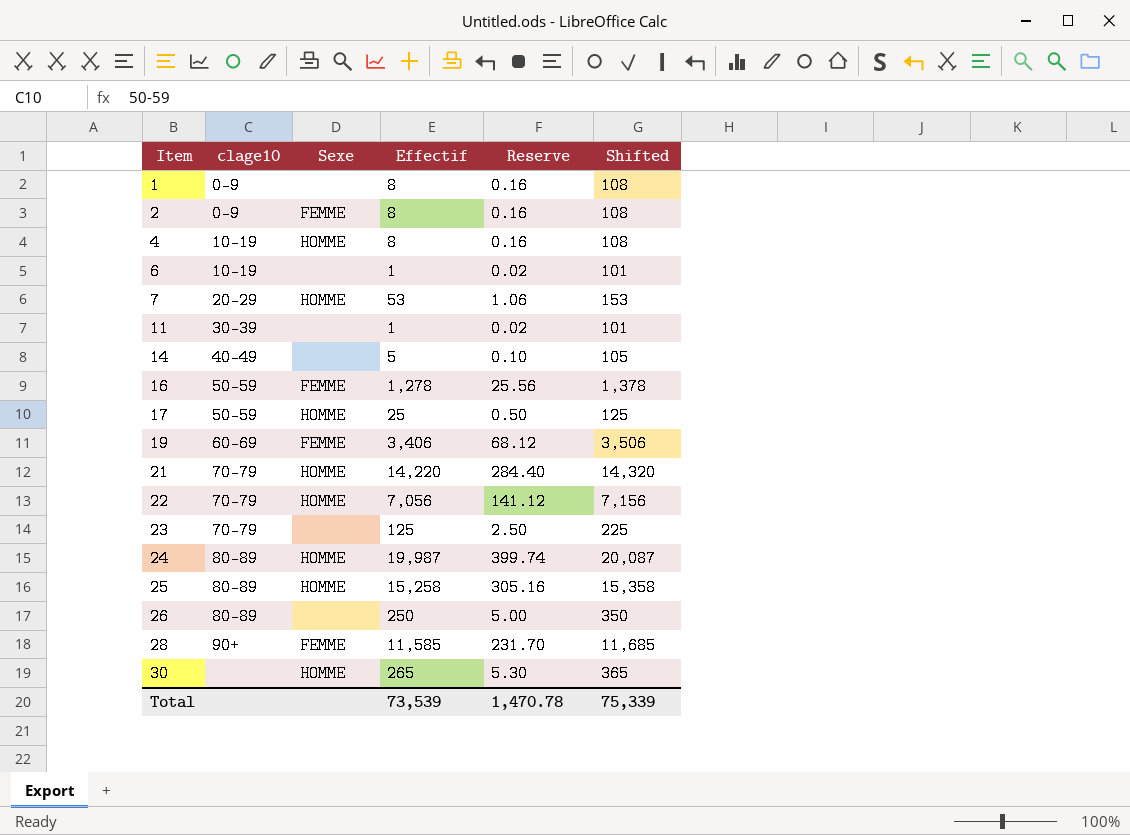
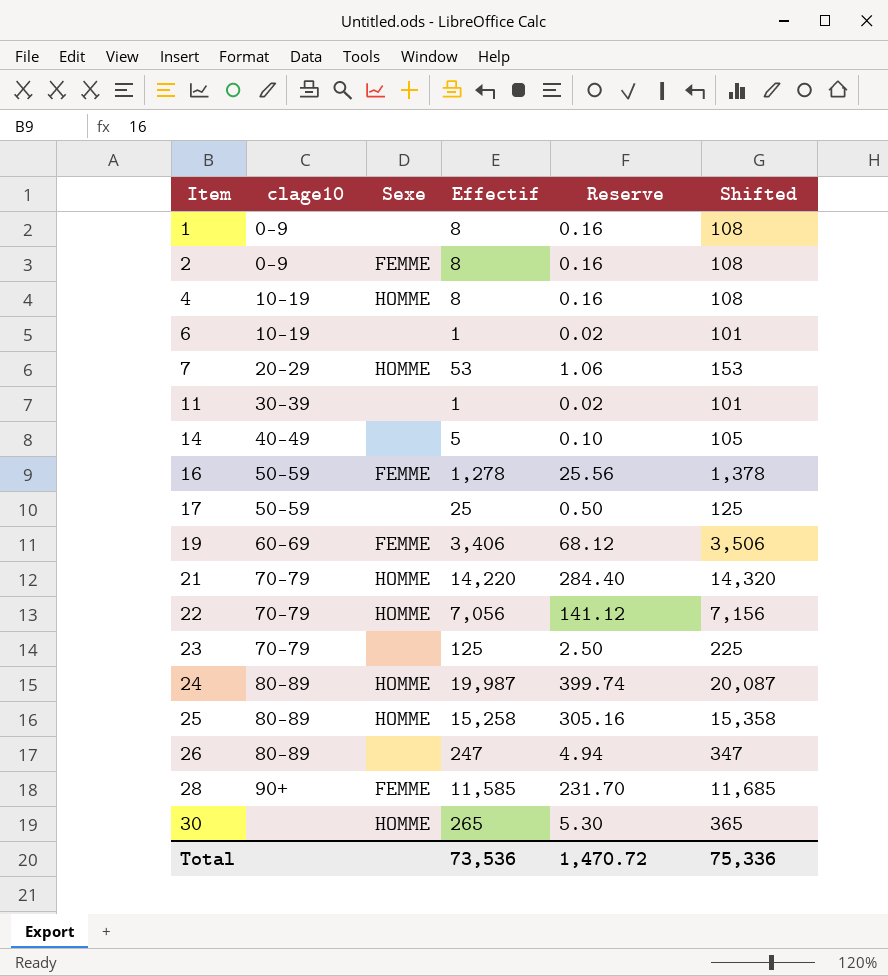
17 | Sexe: HOMME -> none
26 | Effectif: 250 -> 247
26 | Reserve: 5.00 -> 4.94
26 | Shifted: 350 -> 347
Total | Effectif: 73,539 -> 73,536
Total | Reserve: 1,470.78 -> 1,470.72
Total | Shifted: 75,339 -> 75,336

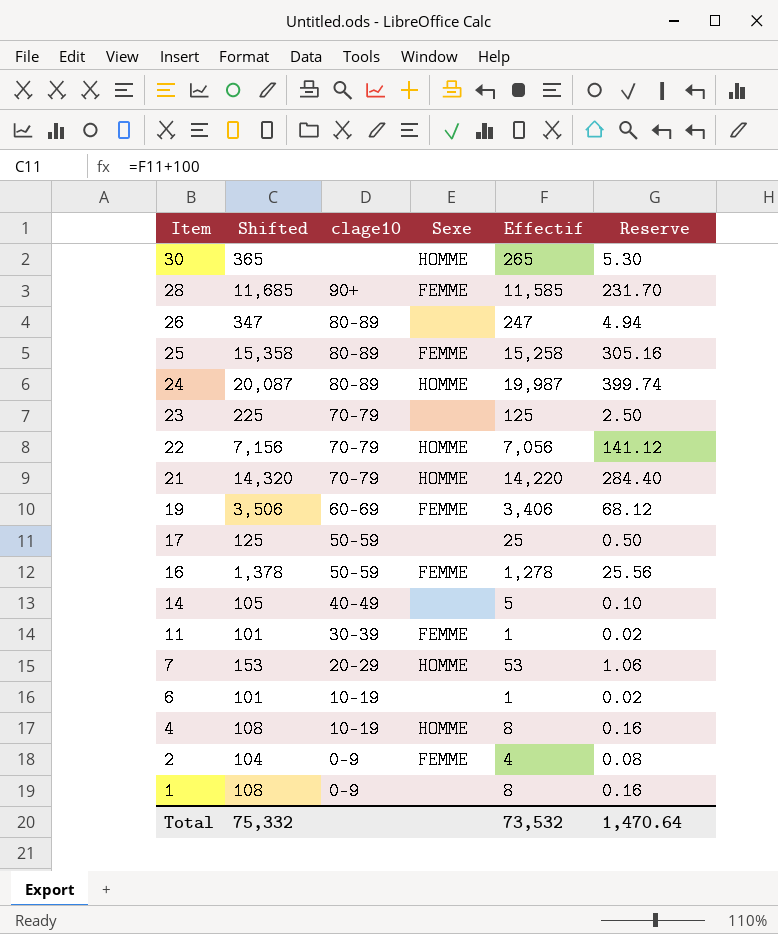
row order: Item ascending -> Item descending
column Shifted | position: 6 -> 2
25 | Sexe: HOMME -> FEMME
11 | Sexe: none -> FEMME
2 | Shifted: 108 -> 104
2 | Effectif: 8 -> 4
2 | Reserve: 0.16 -> 0.08
Total | Shifted: 75,336 -> 75,332
Total | Effectif: 73,536 -> 73,532
Total | Reserve: 1,470.72 -> 1,470.64

